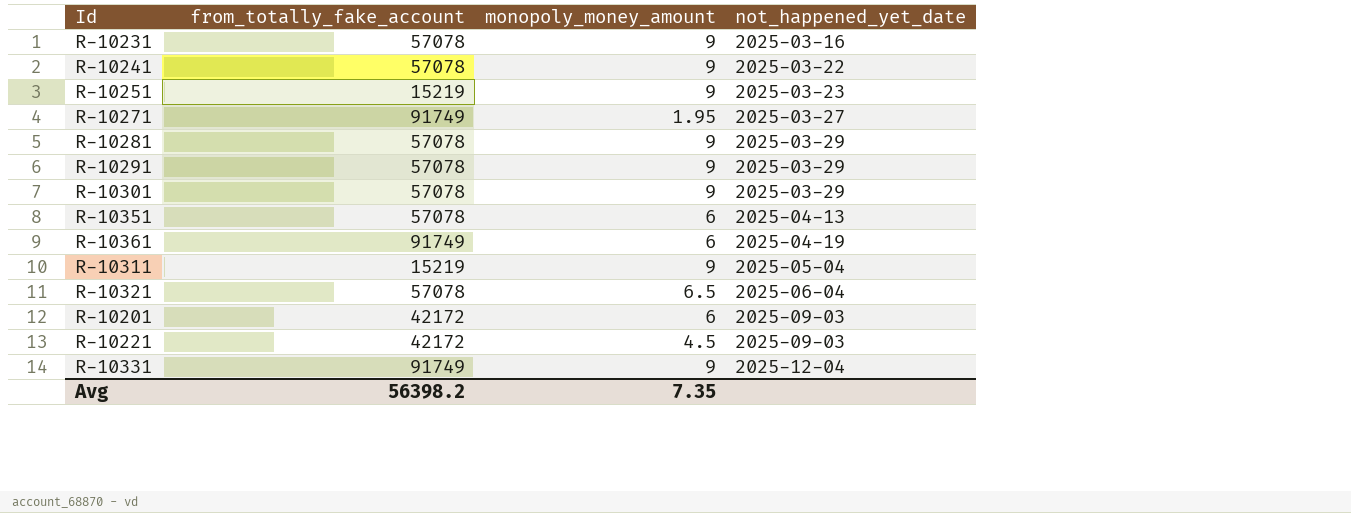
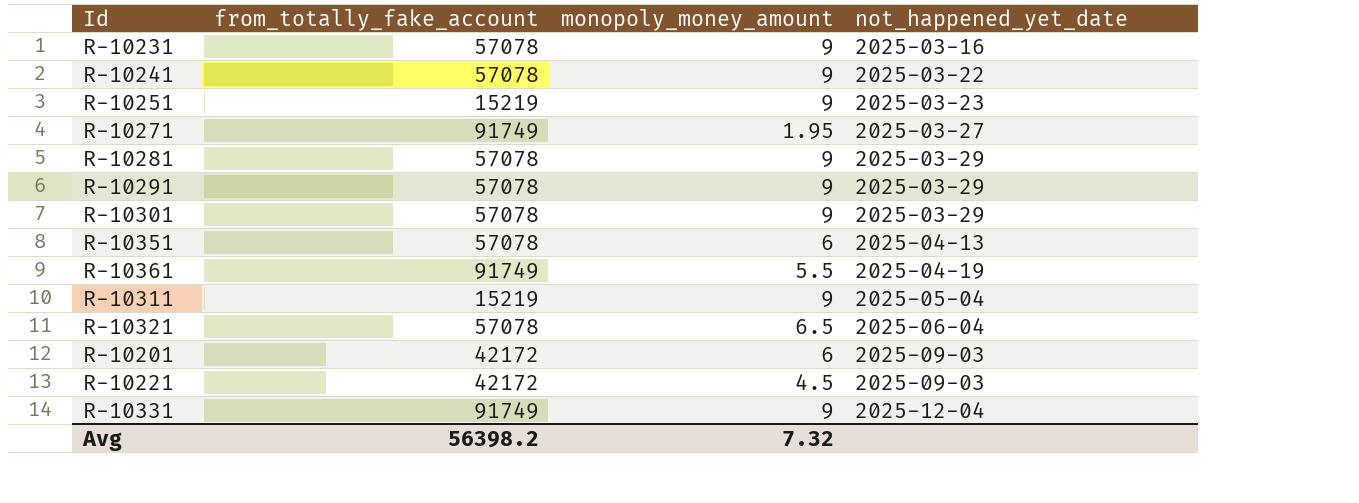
R-10361 | monopoly_money_amount: 6 -> 5.5
Avg | monopoly_money_amount: 7.35 -> 7.32

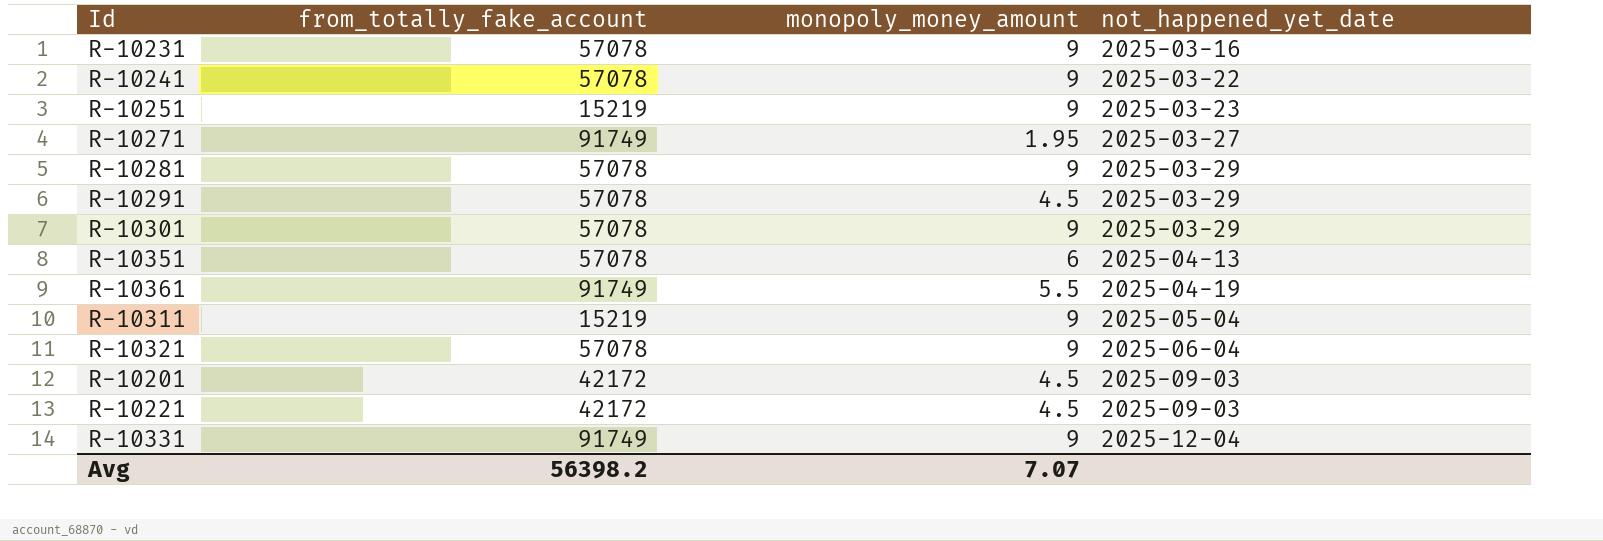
R-10291 | monopoly_money_amount: 9 -> 4.5
R-10321 | monopoly_money_amount: 6.5 -> 9
R-10201 | monopoly_money_amount: 6 -> 4.5
Avg | monopoly_money_amount: 7.32 -> 7.07

